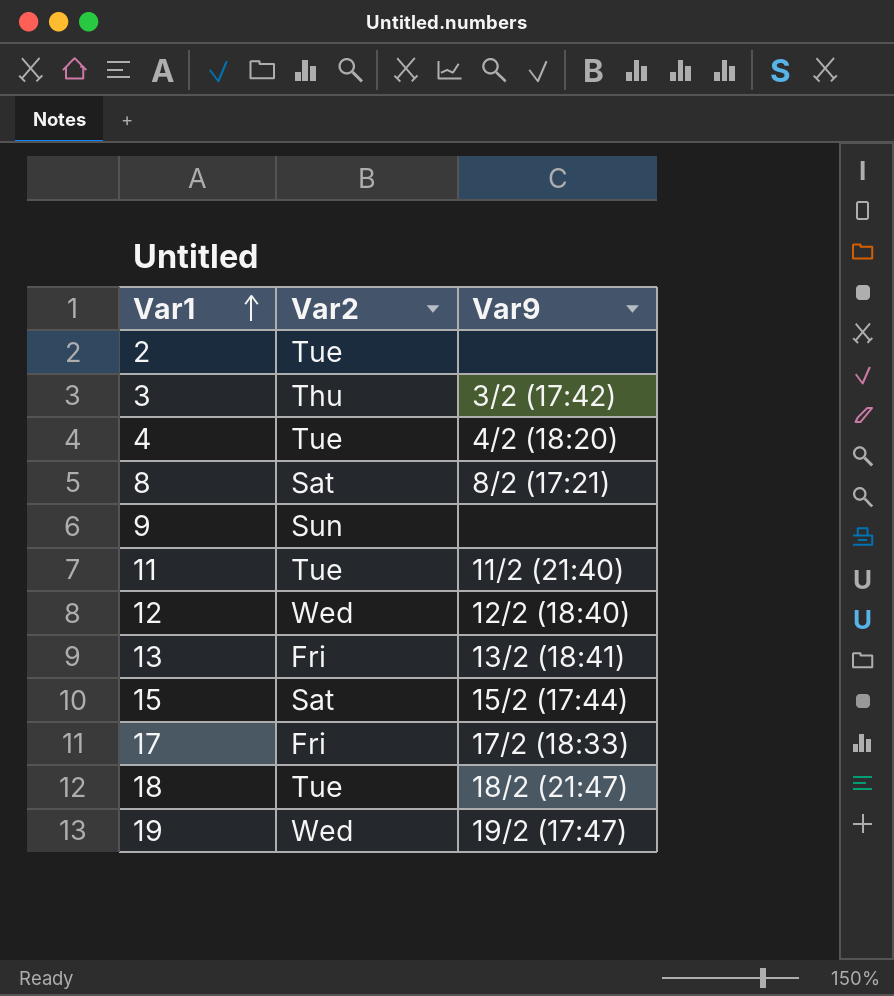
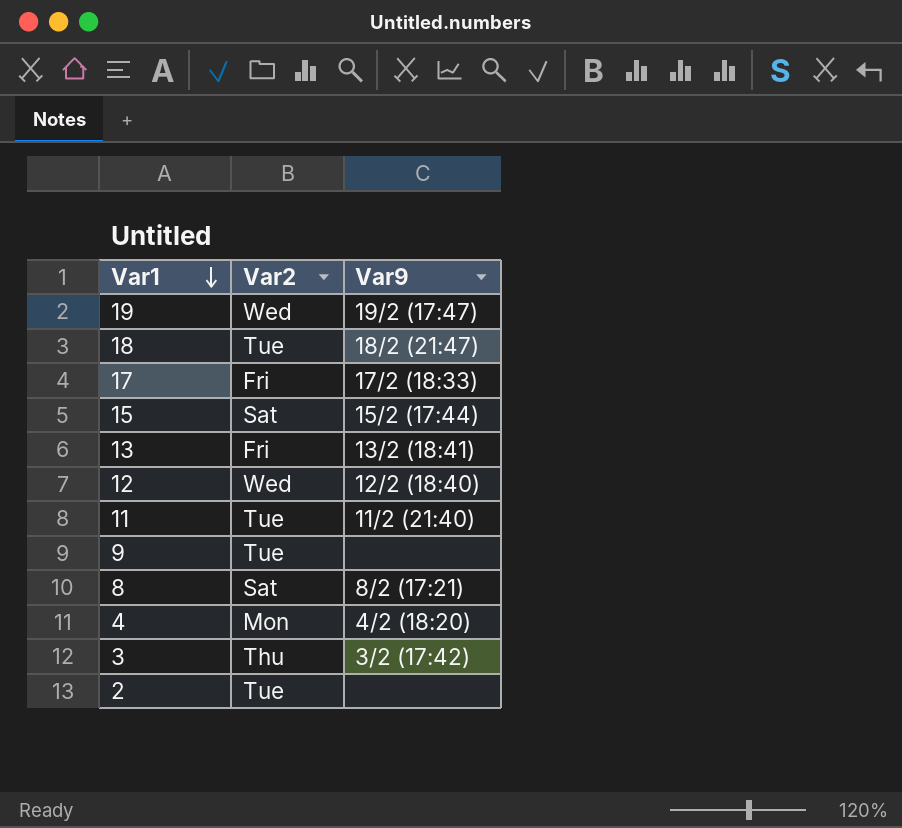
row order: Var1 ascending -> Var1 descending
9 | Var2: Sun -> Tue
4 | Var2: Tue -> Mon

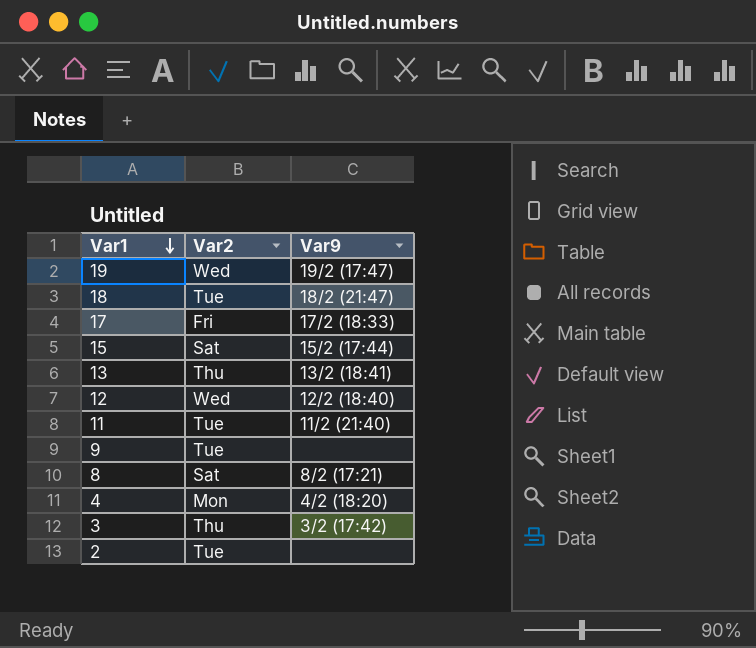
13 | Var2: Fri -> Thu

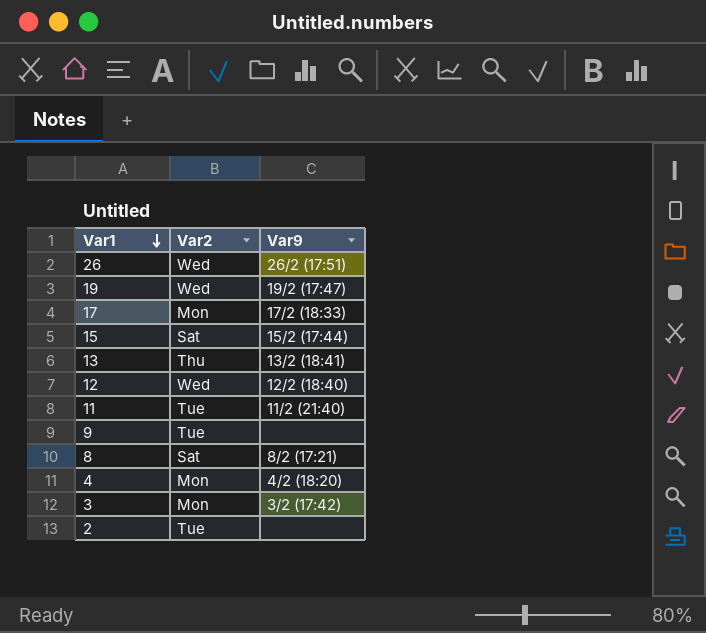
row 18: Tue | 18/2 (21:47) -> none
row 26: none -> Wed | 26/2 (17:51)
17 | Var2: Fri -> Mon
3 | Var2: Thu -> Mon

